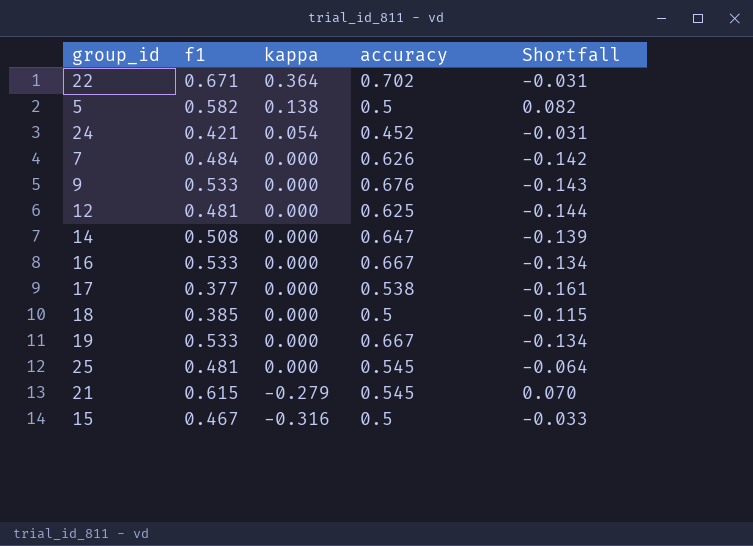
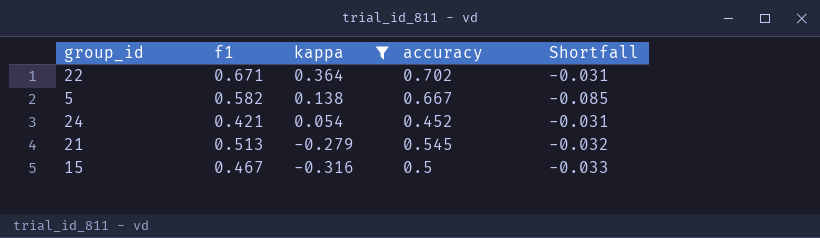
filter: none -> kappa != 0.000
5 | accuracy: 0.5 -> 0.667
5 | Shortfall: 0.082 -> -0.085
21 | f1: 0.615 -> 0.513
21 | Shortfall: 0.070 -> -0.032

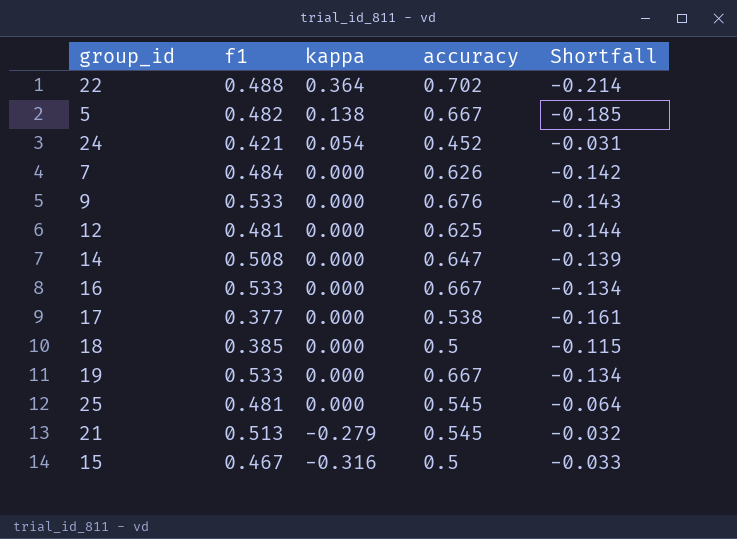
filter: kappa != 0.000 -> none
22 | f1: 0.671 -> 0.488
22 | Shortfall: -0.031 -> -0.214
5 | f1: 0.582 -> 0.482
5 | Shortfall: -0.085 -> -0.185

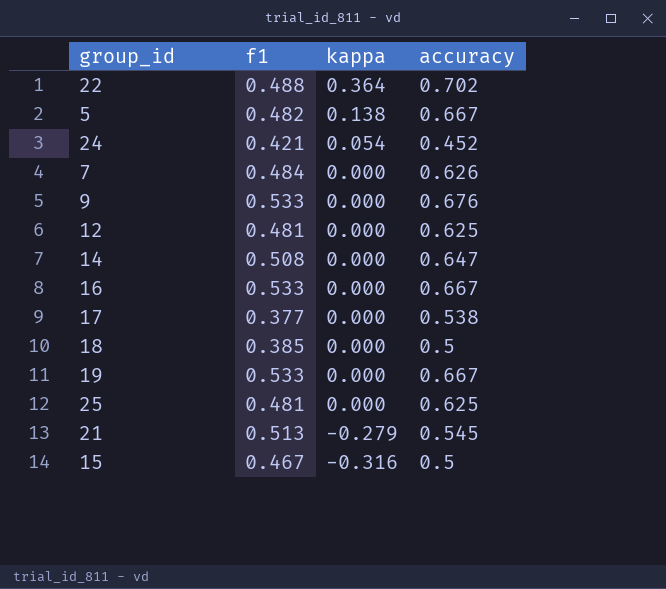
column Shortfall | formula: [f1] - [accuracy] -> none
25 | accuracy: 0.545 -> 0.625

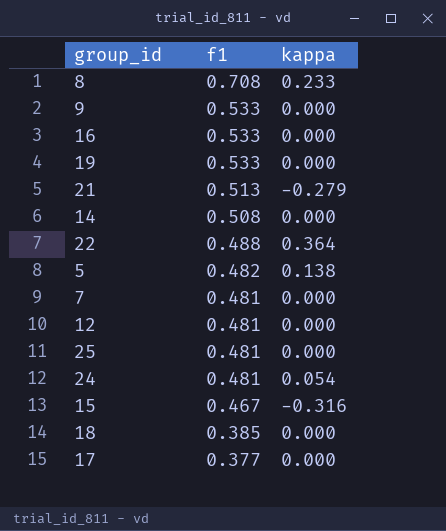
row order: kappa descending -> f1 descending
column accuracy | position: 4 -> none
row 8: none -> 0.708 | 0.233
7 | f1: 0.484 -> 0.481
24 | f1: 0.421 -> 0.481

